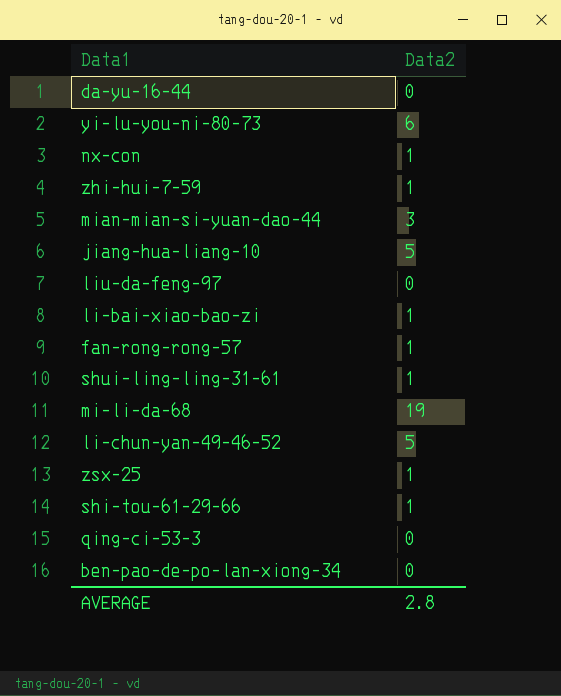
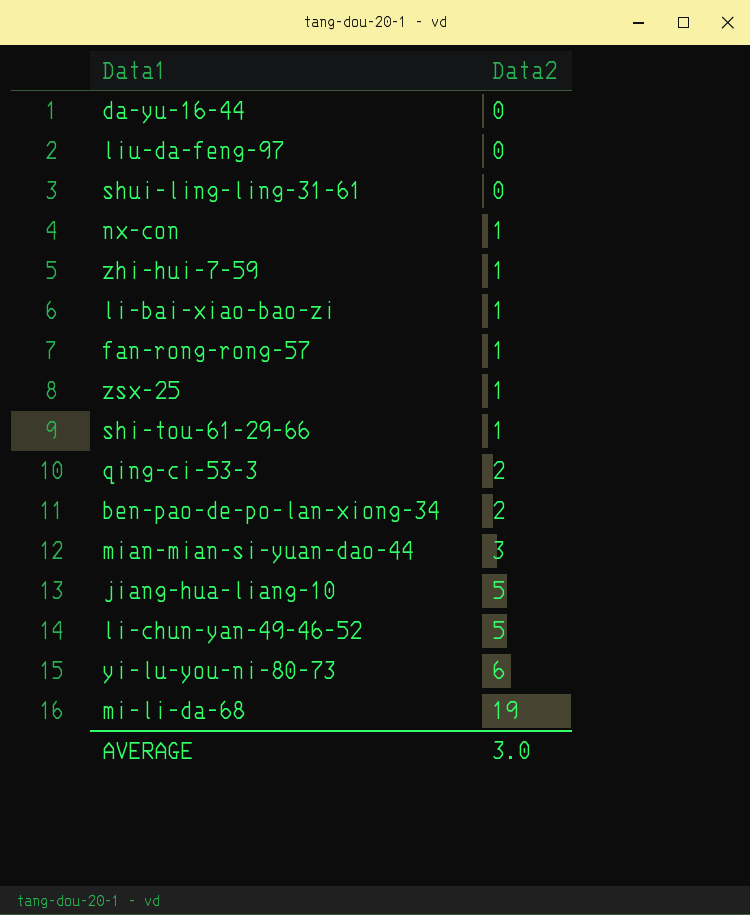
row order: none -> Data2 ascending
shui-ling-ling-31-61 | Data2: 1 -> 0
qing-ci-53-3 | Data2: 0 -> 2
ben-pao-de-po-lan-xiong-34 | Data2: 0 -> 2
AVERAGE | Data2: 2.8 -> 3.0

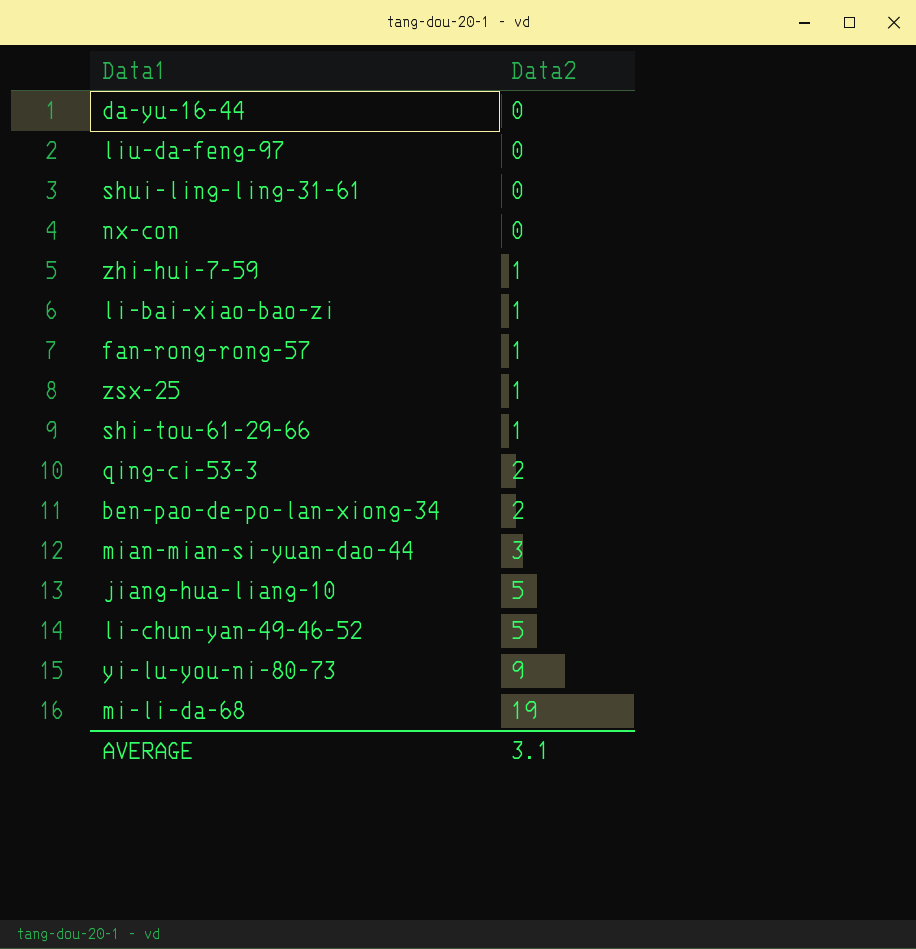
nx-con | Data2: 1 -> 0
yi-lu-you-ni-80-73 | Data2: 6 -> 9
AVERAGE | Data2: 3.0 -> 3.1

